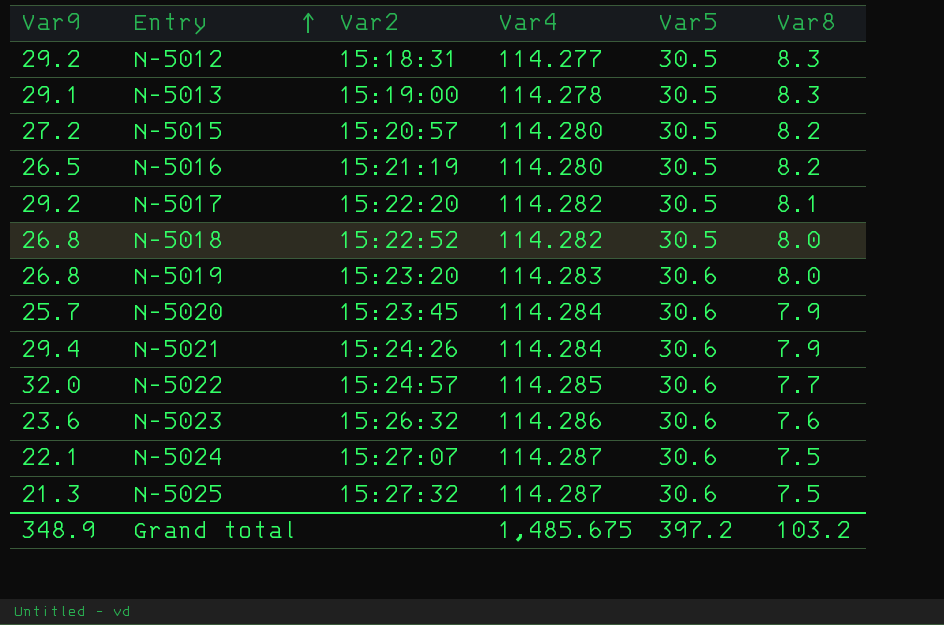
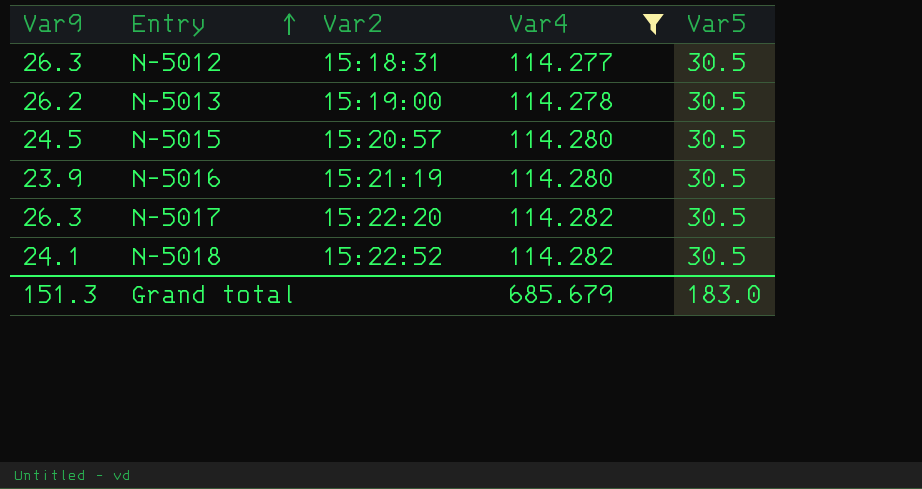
filter: none -> Var4 <= 114.282
column Var8 | position: 6 -> none
N-5012 | Var9: 29.2 -> 26.3
N-5013 | Var9: 29.1 -> 26.2
N-5015 | Var9: 27.2 -> 24.5
N-5016 | Var9: 26.5 -> 23.9
N-5017 | Var9: 29.2 -> 26.3
N-5018 | Var9: 26.8 -> 24.1
Grand total | Var9: 348.9 -> 151.3
Grand total | Var4: 1,485.675 -> 685.679
Grand total | Var5: 397.2 -> 183.0

